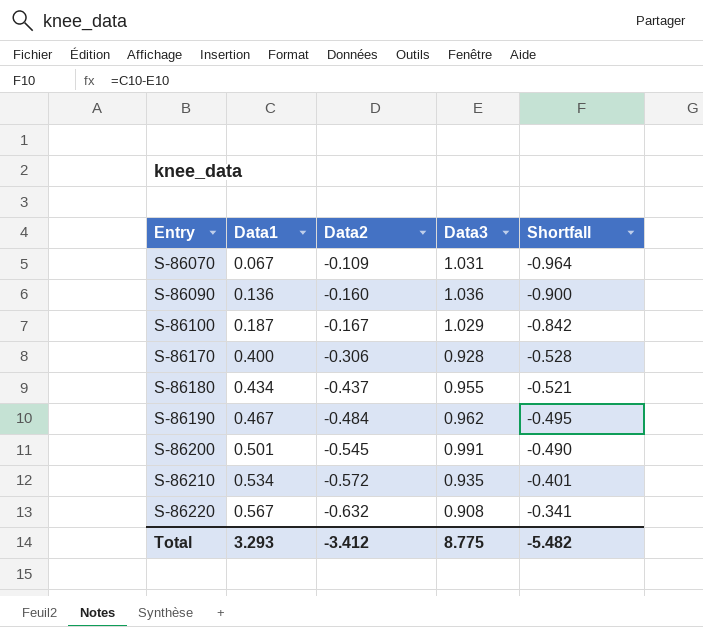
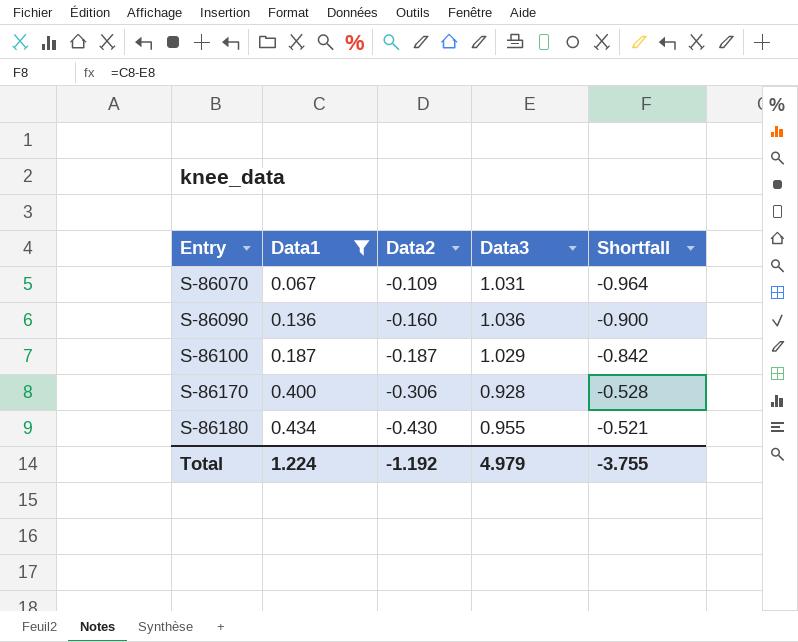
filter: none -> Data1 <= 0.434
S-86100 | Data2: -0.167 -> -0.187
S-86180 | Data2: -0.437 -> -0.430
Total | Data1: 3.293 -> 1.224
Total | Data2: -3.412 -> -1.192
Total | Data3: 8.775 -> 4.979
Total | Shortfall: -5.482 -> -3.755

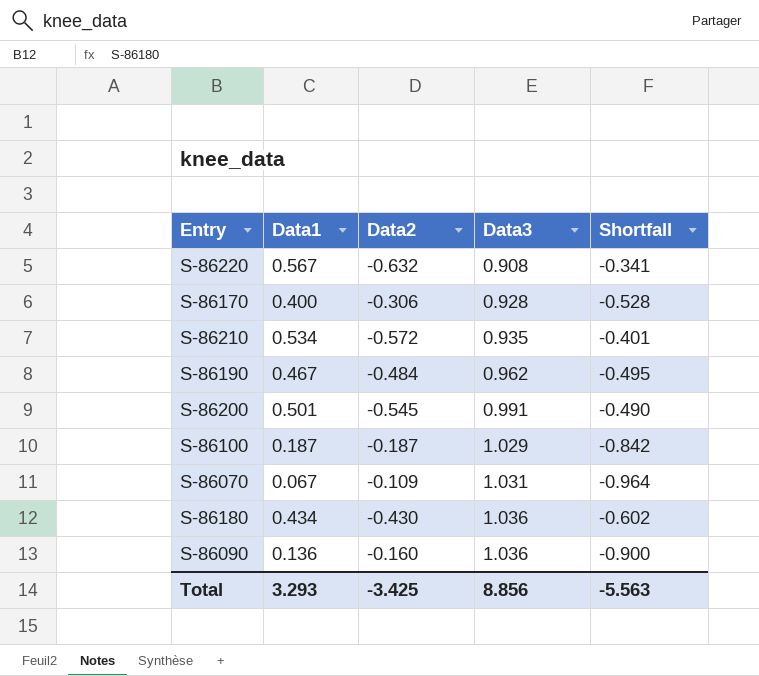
filter: Data1 <= 0.434 -> none
row order: Entry ascending -> Data3 ascending
S-86180 | Data3: 0.955 -> 1.036
S-86180 | Shortfall: -0.521 -> -0.602
Total | Data1: 1.224 -> 3.293
Total | Data2: -1.192 -> -3.425
Total | Data3: 4.979 -> 8.856
Total | Shortfall: -3.755 -> -5.563

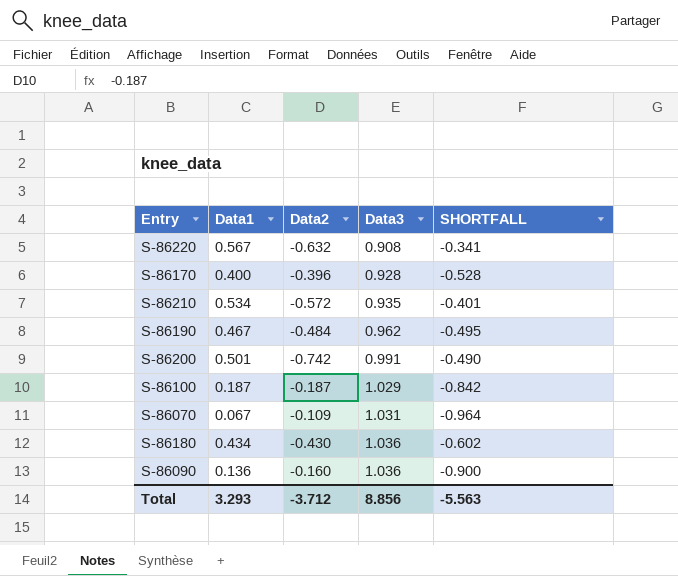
column name: Shortfall -> SHORTFALL
S-86170 | Data2: -0.306 -> -0.396
S-86200 | Data2: -0.545 -> -0.742
Total | Data2: -3.425 -> -3.712

